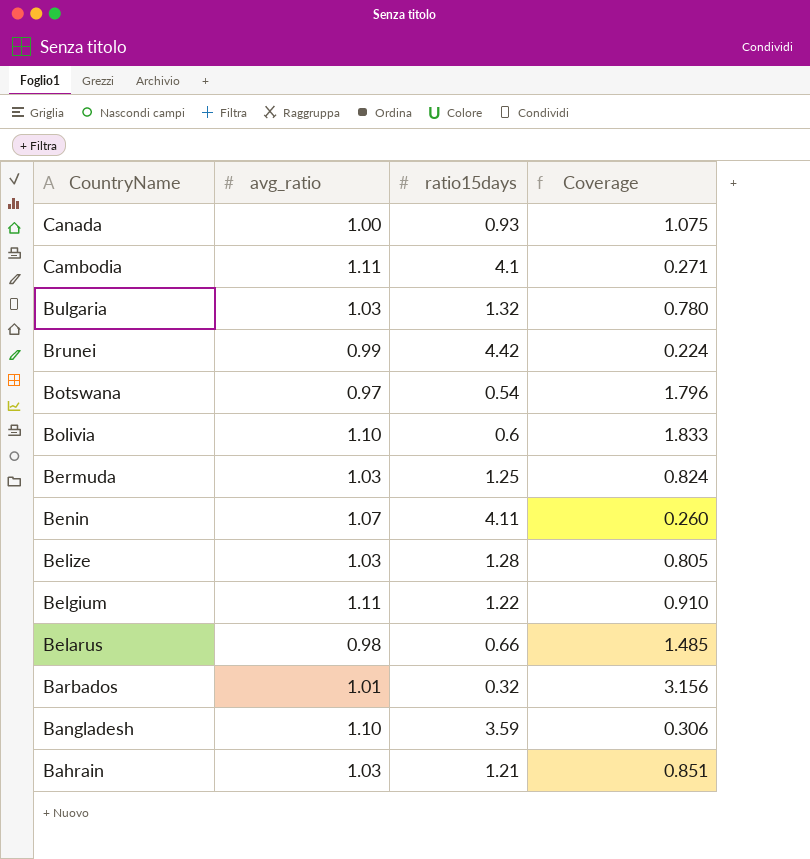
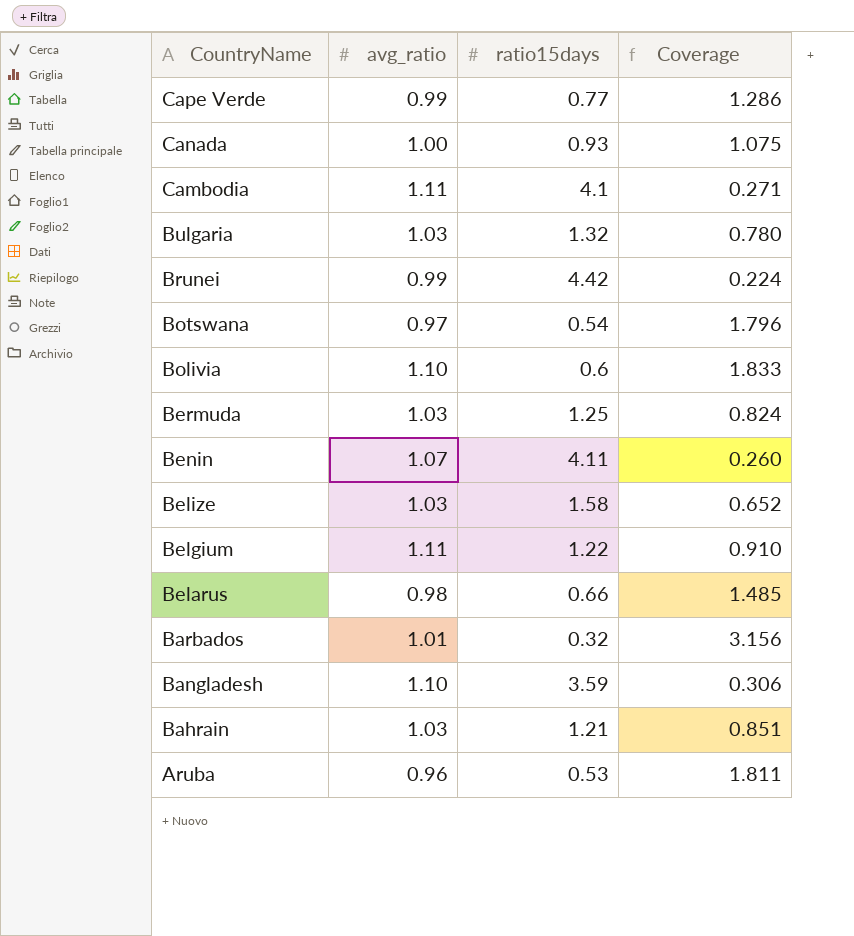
row Cape Verde: none -> 0.99 | 0.77 | 1.286
Belize | ratio15days: 1.28 -> 1.58
Belize | Coverage: 0.805 -> 0.652
row Aruba: none -> 0.96 | 0.53 | 1.811

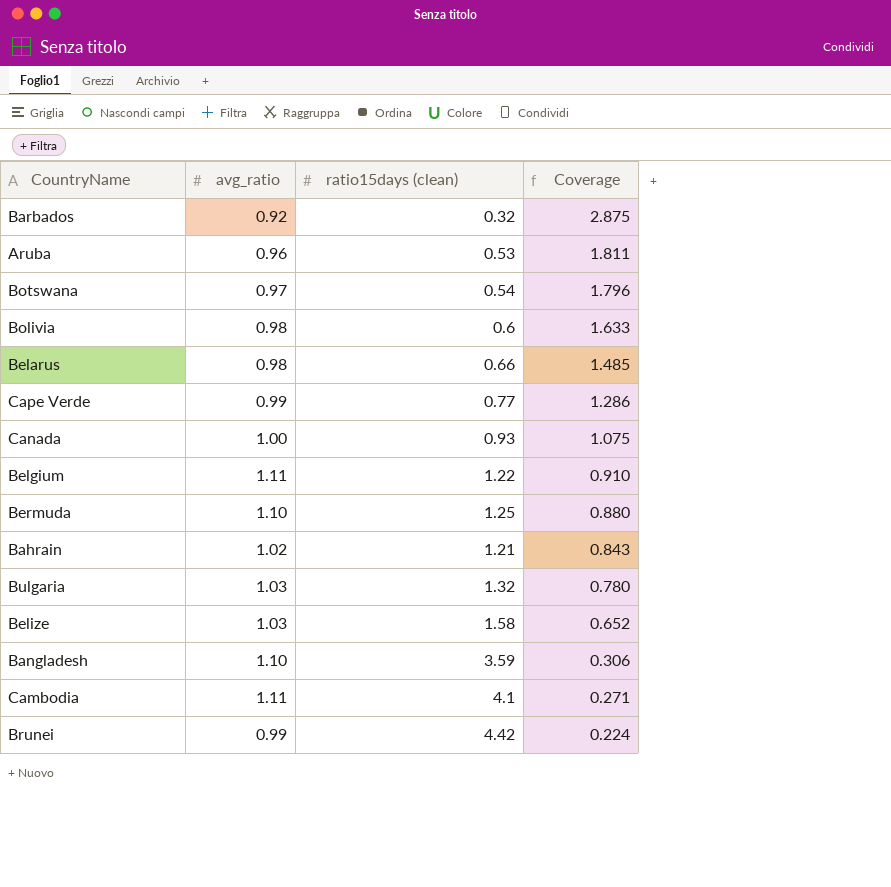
row order: CountryName descending -> Coverage descending
column name: ratio15days -> ratio15days (clean)
row Benin: 1.07 | 4.11 | 0.260 -> none
Barbados | avg_ratio: 1.01 -> 0.92
Barbados | Coverage: 3.156 -> 2.875
Bolivia | avg_ratio: 1.10 -> 0.98
Bolivia | Coverage: 1.833 -> 1.633
Bermuda | avg_ratio: 1.03 -> 1.10
Bermuda | Coverage: 0.824 -> 0.880
Bahrain | avg_ratio: 1.03 -> 1.02
Bahrain | Coverage: 0.851 -> 0.843

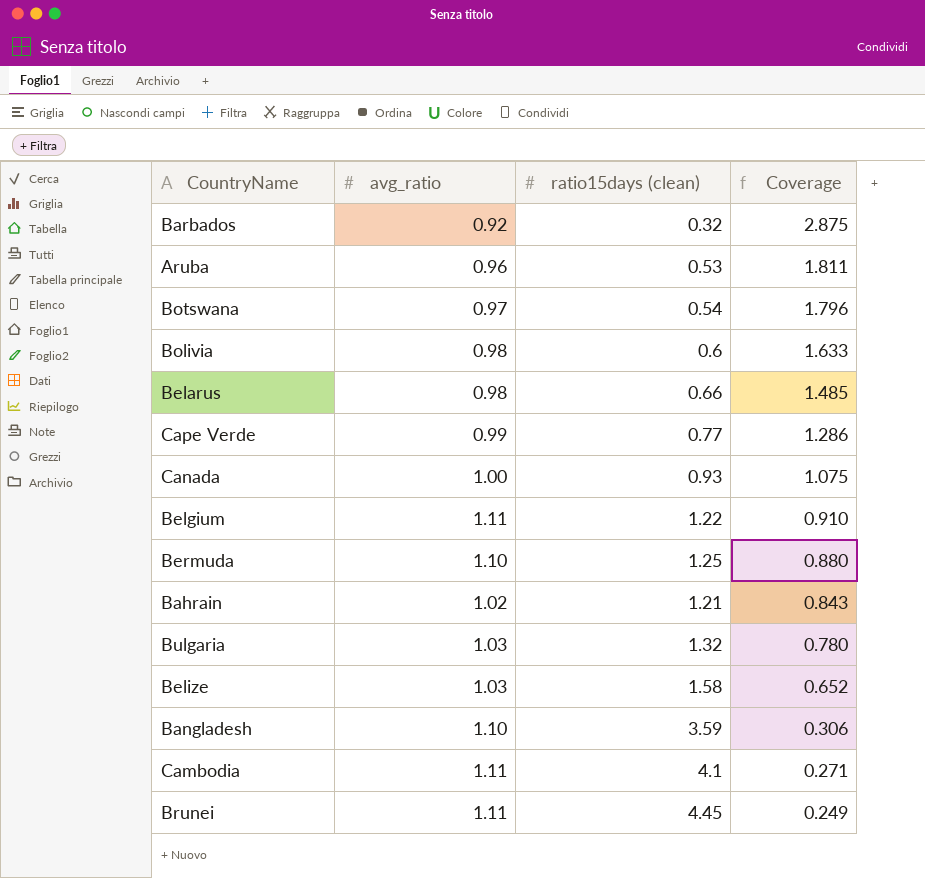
Brunei | avg_ratio: 0.99 -> 1.11
Brunei | ratio15days (clean): 4.42 -> 4.45
Brunei | Coverage: 0.224 -> 0.249

